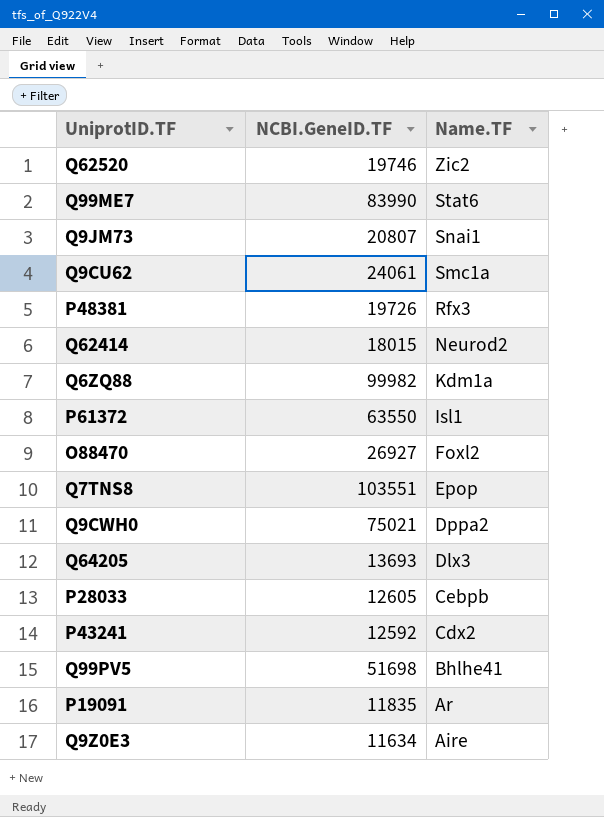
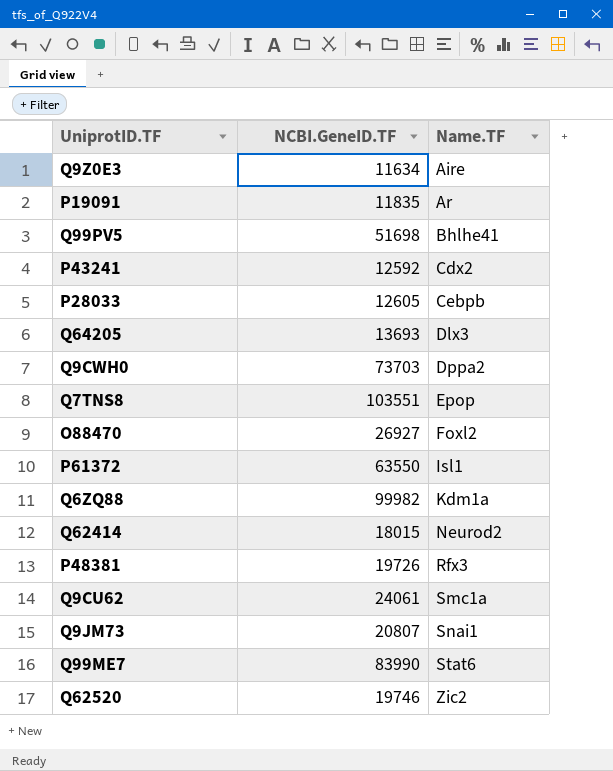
row order: Name.TF descending -> Name.TF ascending
Q9CWH0 | NCBI.GeneID.TF: 75021 -> 73703

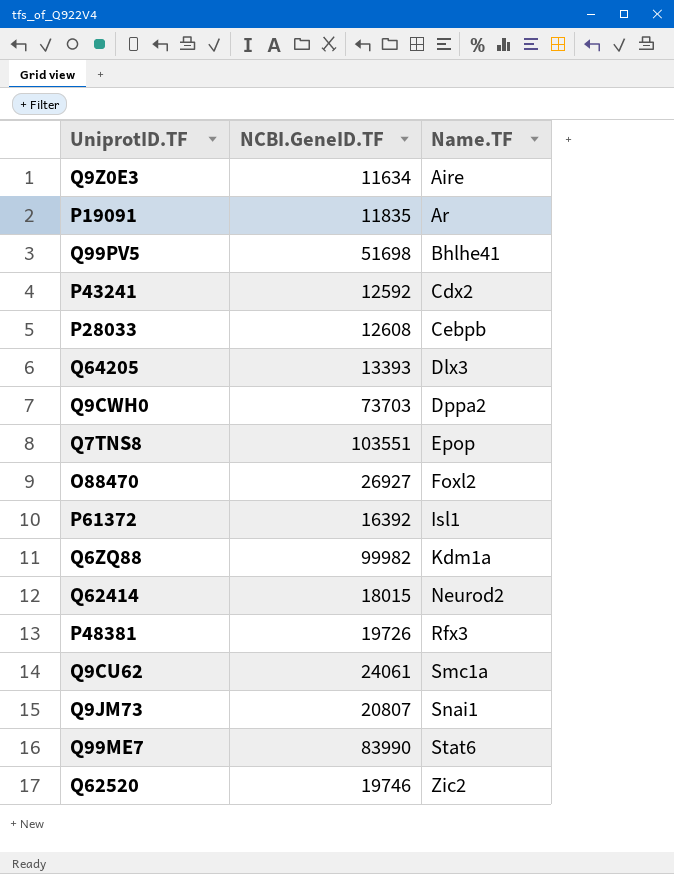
P28033 | NCBI.GeneID.TF: 12605 -> 12608
Q64205 | NCBI.GeneID.TF: 13693 -> 13393
P61372 | NCBI.GeneID.TF: 63550 -> 16392

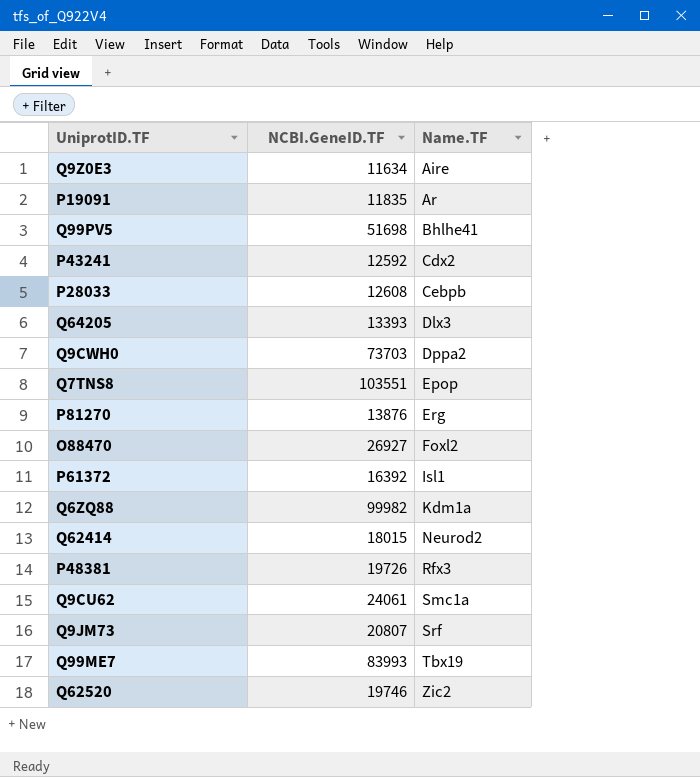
row P81270: none -> 13876 | Erg
Q9JM73 | Name.TF: Snai1 -> Srf
Q99ME7 | NCBI.GeneID.TF: 83990 -> 83993
Q99ME7 | Name.TF: Stat6 -> Tbx19

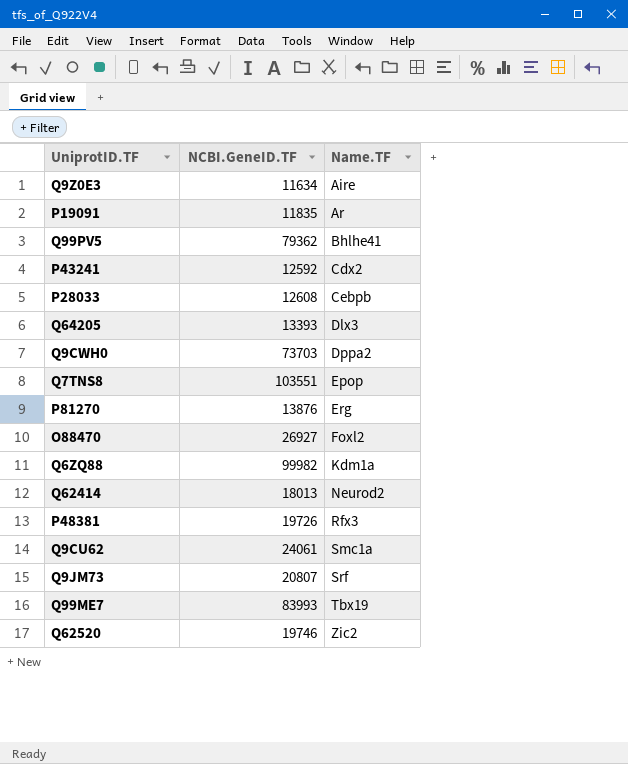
row P61372: 16392 | Isl1 -> none
Q99PV5 | NCBI.GeneID.TF: 51698 -> 79362
Q62414 | NCBI.GeneID.TF: 18015 -> 18013

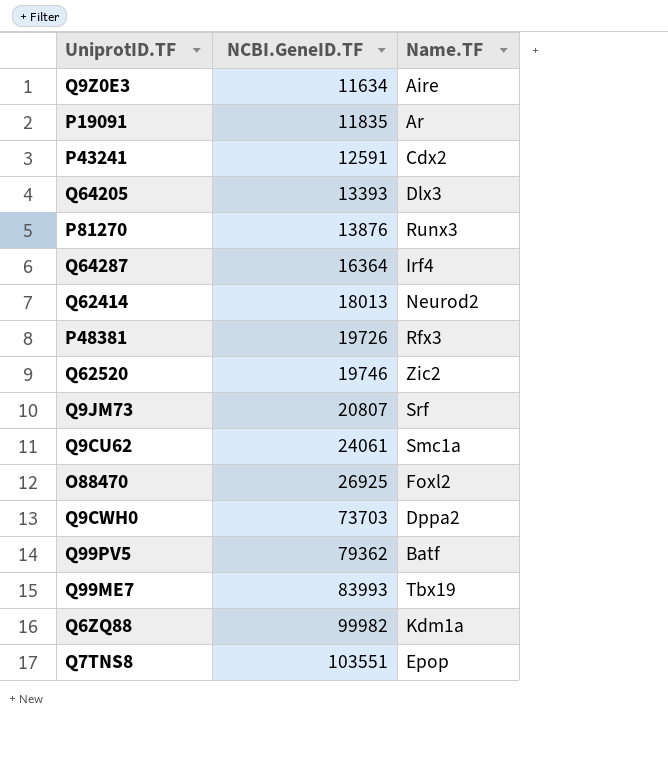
row order: Name.TF ascending -> NCBI.GeneID.TF ascending
row P28033: 12608 | Cebpb -> none
P43241 | NCBI.GeneID.TF: 12592 -> 12591
P81270 | Name.TF: Erg -> Runx3
row Q64287: none -> 16364 | Irf4
O88470 | NCBI.GeneID.TF: 26927 -> 26925
Q99PV5 | Name.TF: Bhlhe41 -> Batf

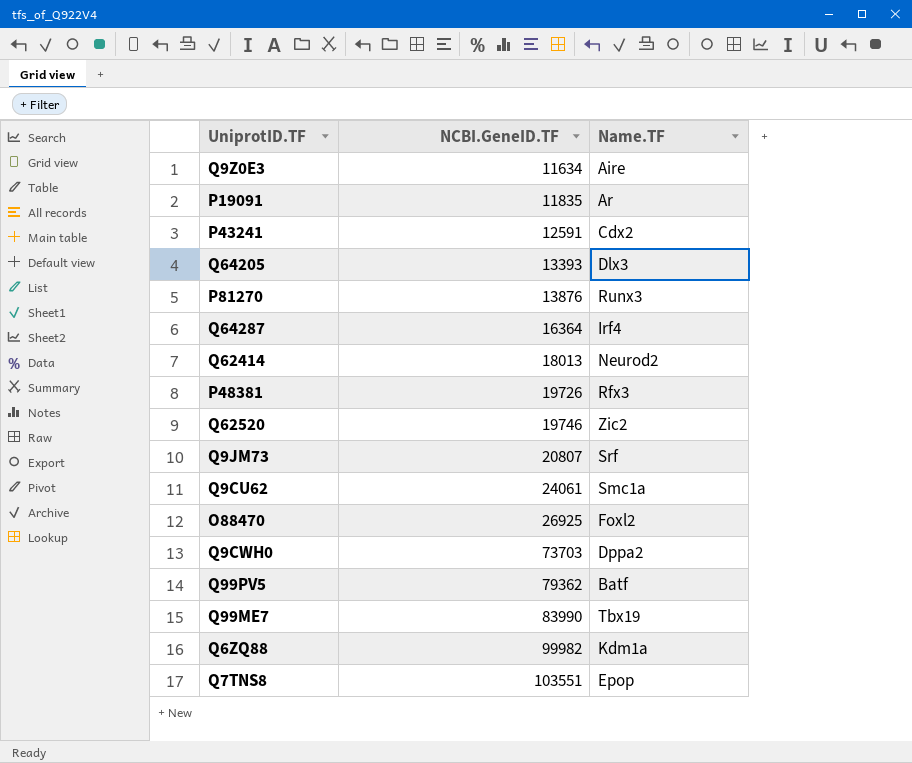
Q99ME7 | NCBI.GeneID.TF: 83993 -> 83990

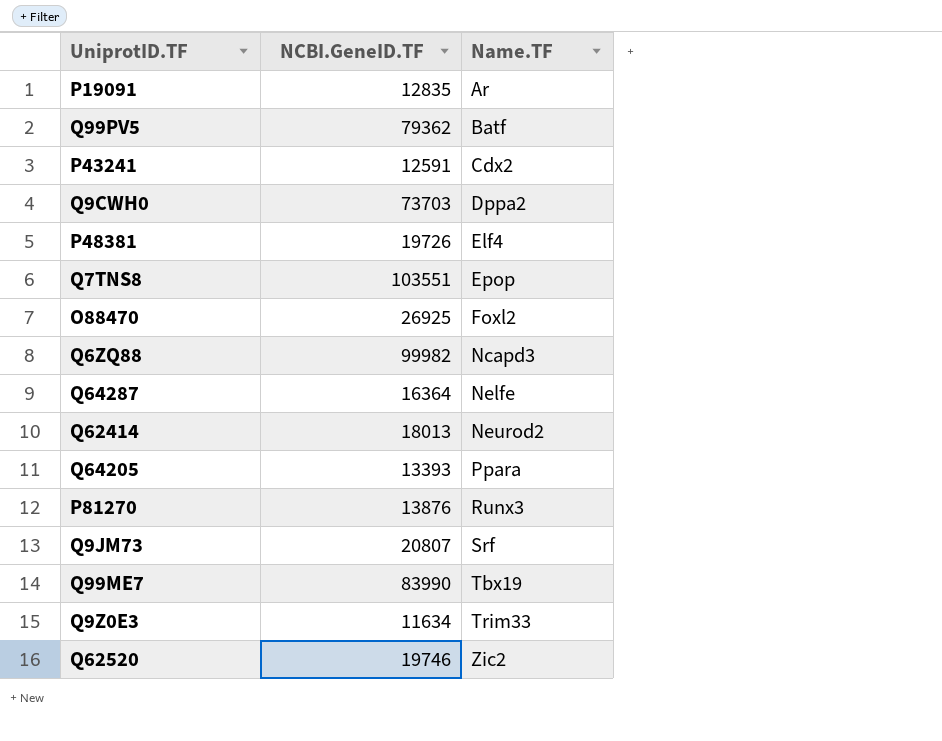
row order: NCBI.GeneID.TF ascending -> Name.TF ascending
row Q9CU62: 24061 | Smc1a -> none
P19091 | NCBI.GeneID.TF: 11835 -> 12835
P48381 | Name.TF: Rfx3 -> Elf4
Q6ZQ88 | Name.TF: Kdm1a -> Ncapd3
Q64287 | Name.TF: Irf4 -> Nelfe
Q64205 | Name.TF: Dlx3 -> Ppara
Q9Z0E3 | Name.TF: Aire -> Trim33

